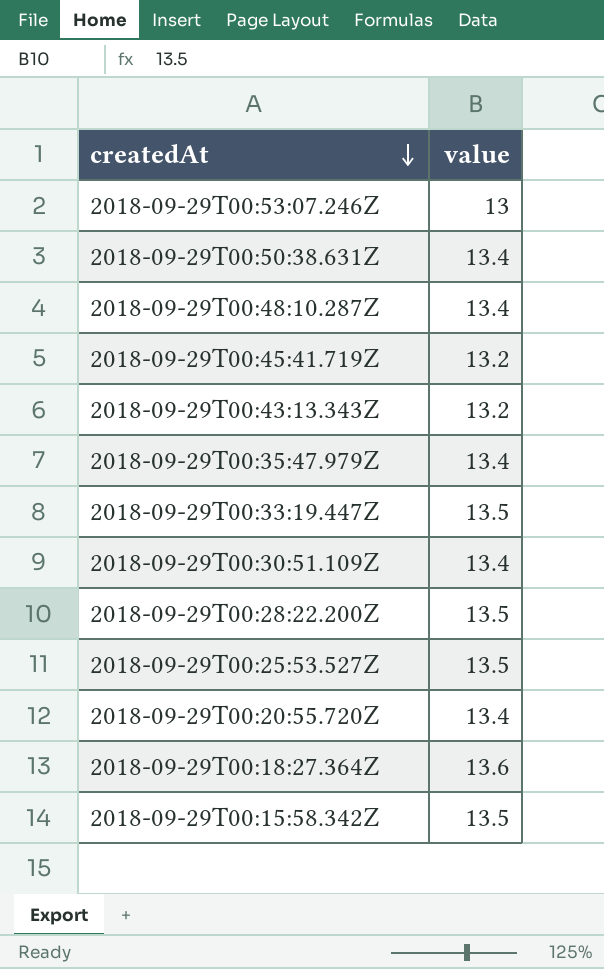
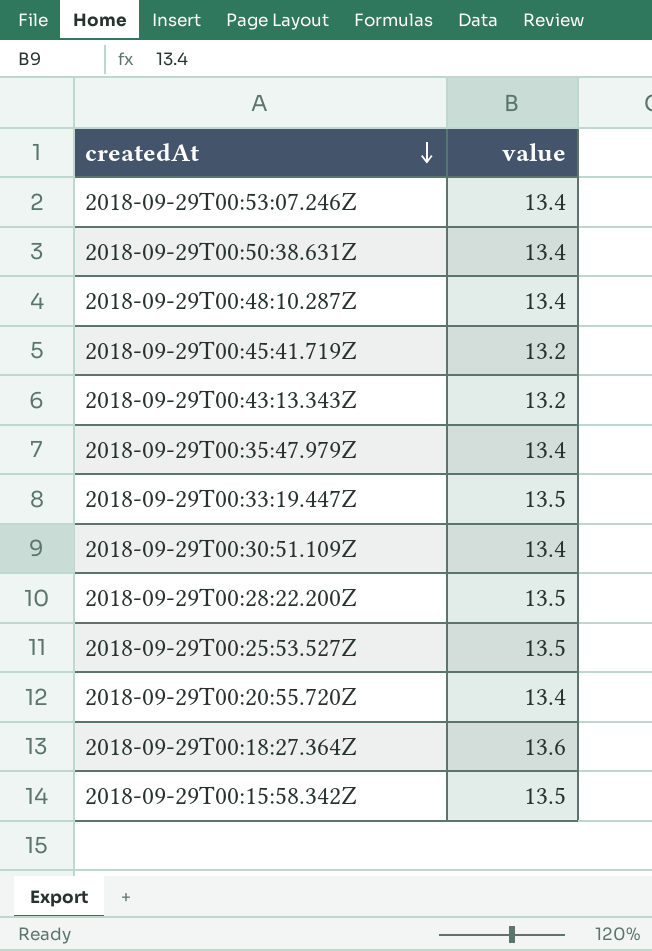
2018-09-29T00:53:07.246Z | value: 13 -> 13.4

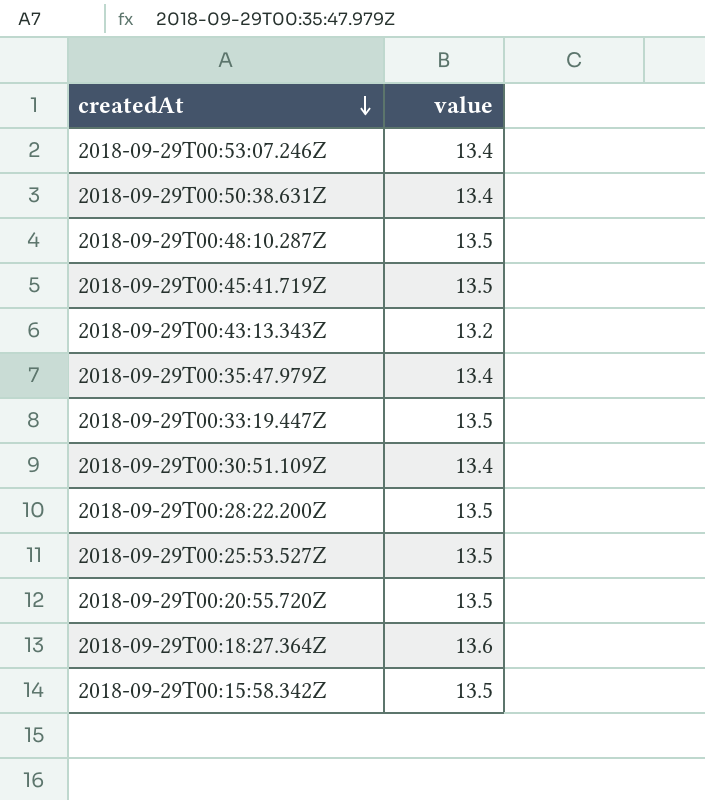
2018-09-29T00:48:10.287Z | value: 13.4 -> 13.5
2018-09-29T00:45:41.719Z | value: 13.2 -> 13.5
2018-09-29T00:20:55.720Z | value: 13.4 -> 13.5

